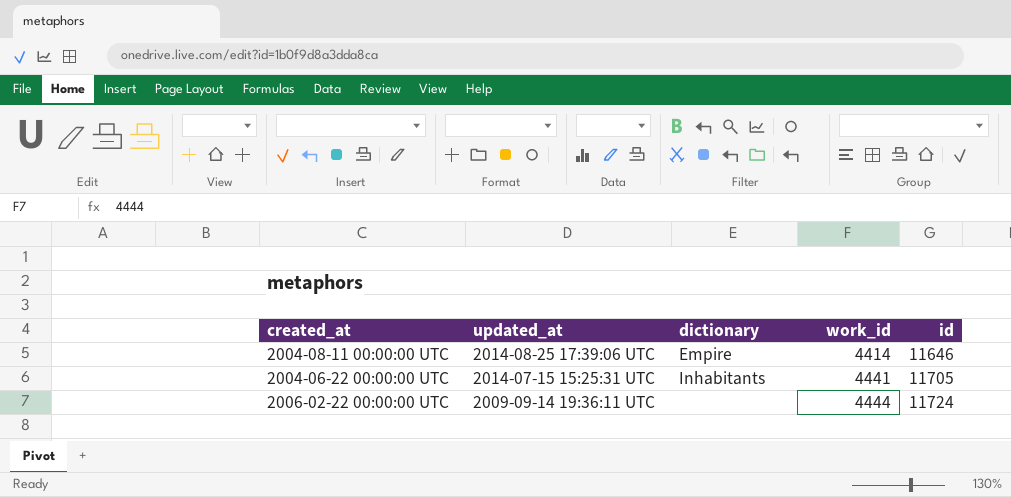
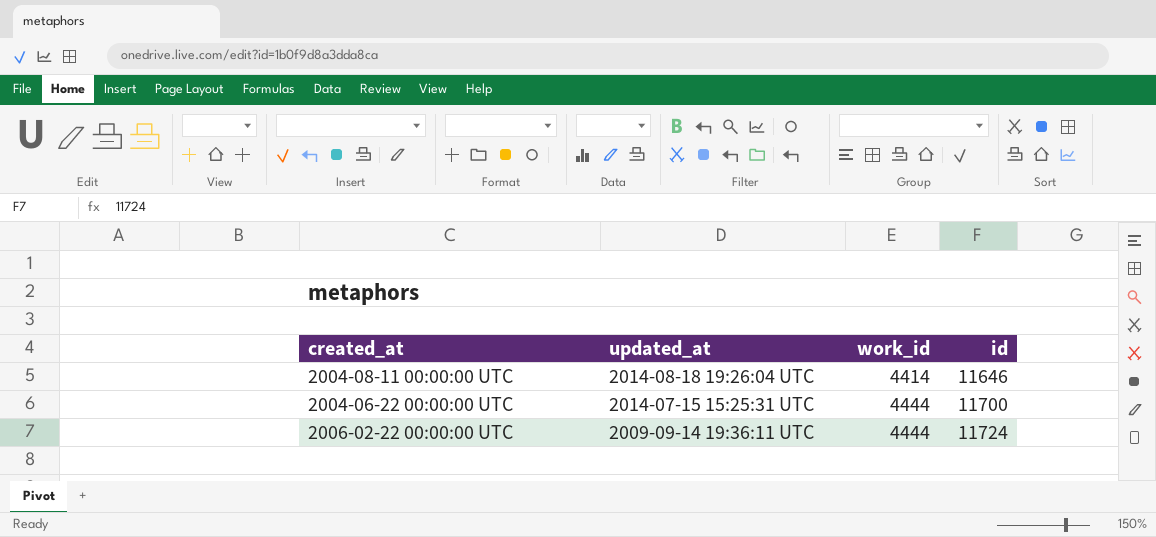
column dictionary | position: 3 -> none
2004-08-11 00:00:00 UTC | updated_at: 2014-08-25 17:39:06 UTC -> 2014-08-18 19:26:04 UTC
2004-06-22 00:00:00 UTC | work_id: 4441 -> 4444
2004-06-22 00:00:00 UTC | id: 11705 -> 11700

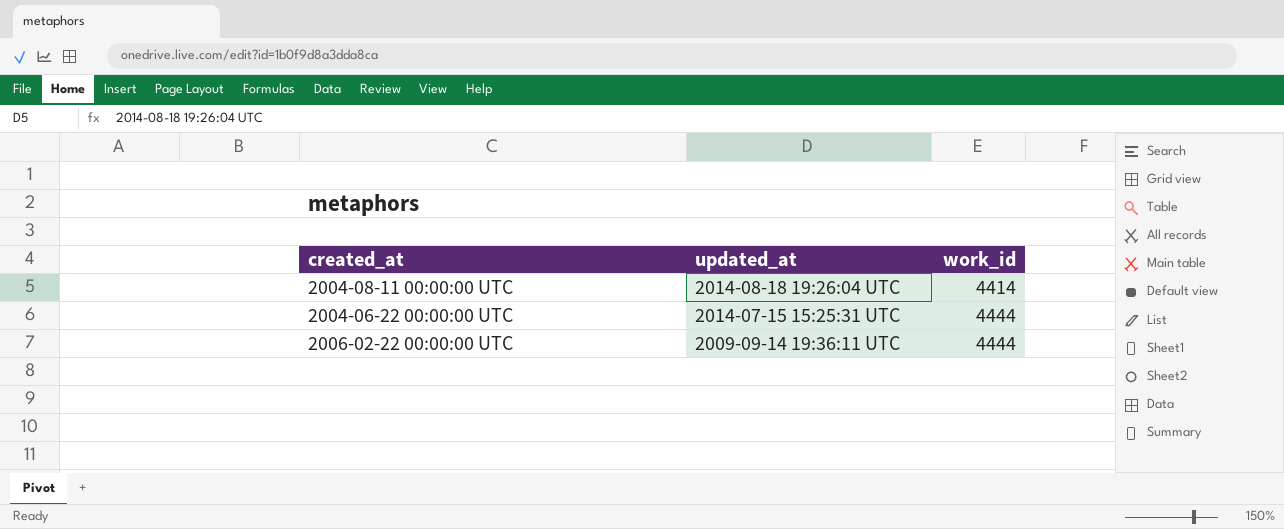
column id | position: 4 -> none

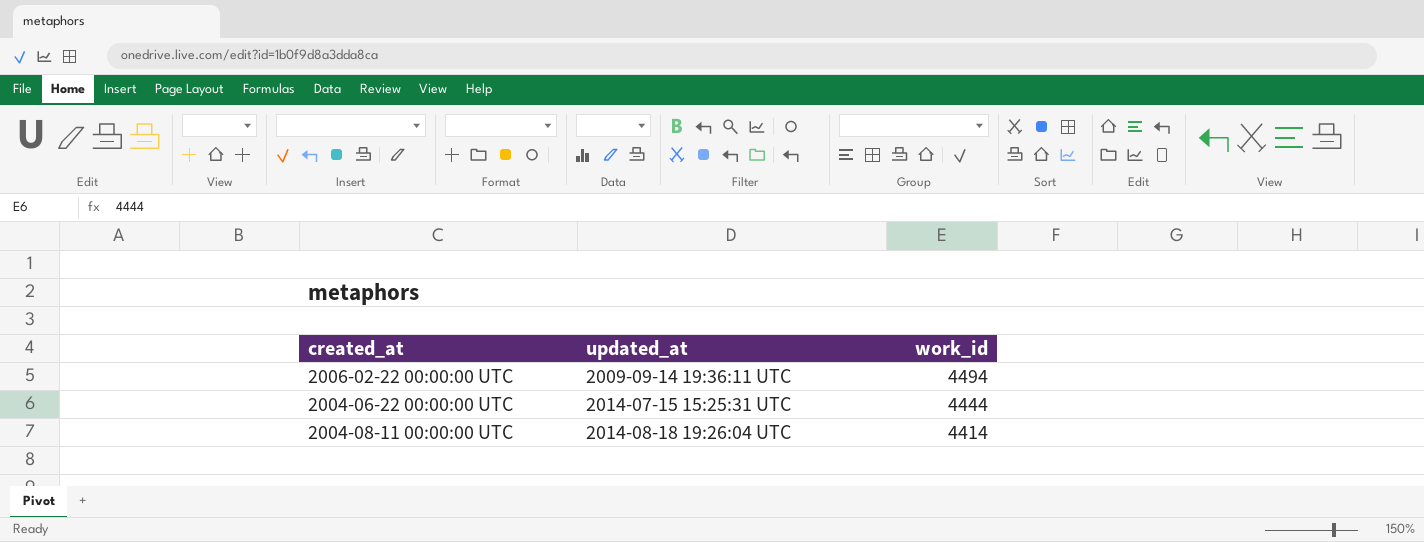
row order: updated_at descending -> updated_at ascending
2006-02-22 00:00:00 UTC | work_id: 4444 -> 4494

